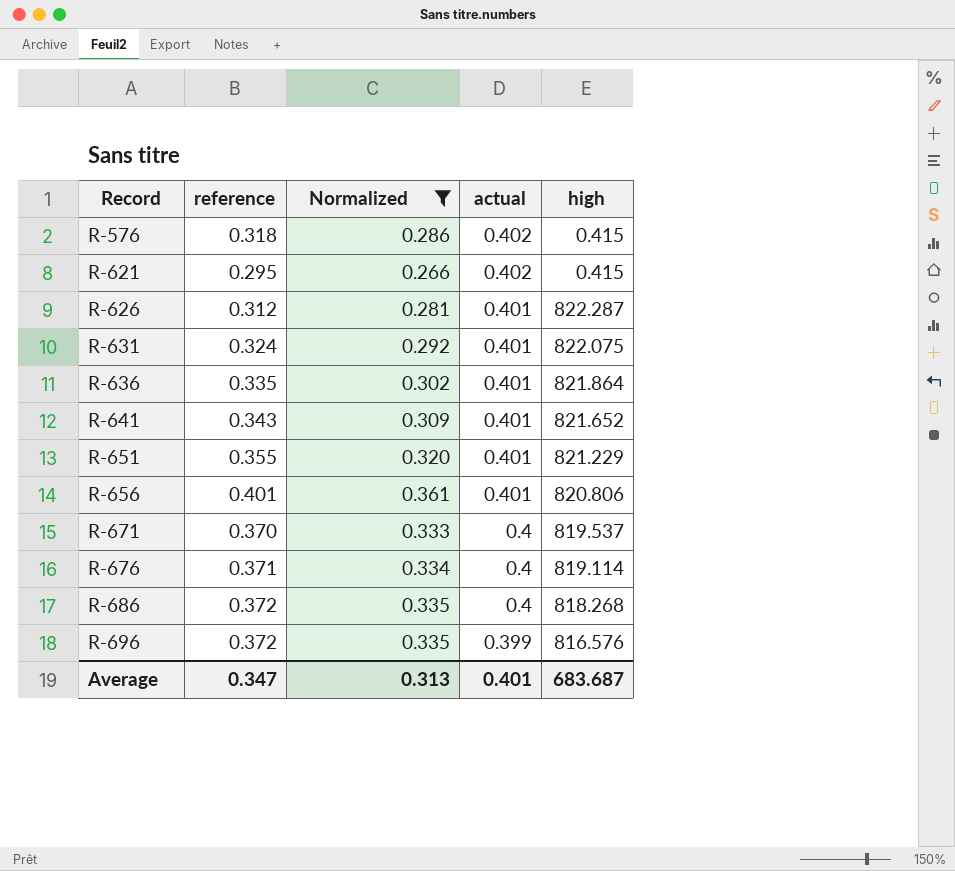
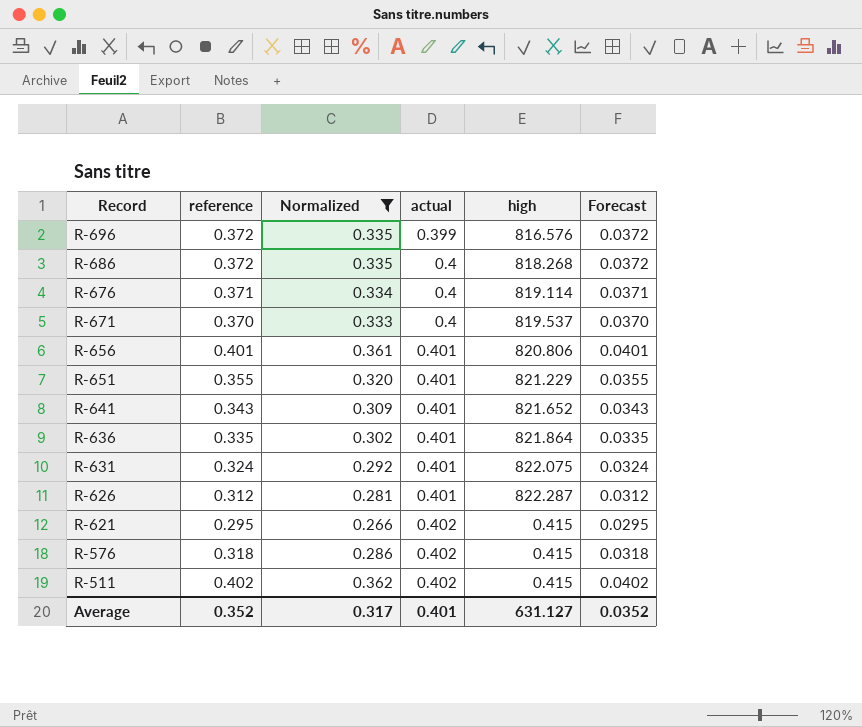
row order: Record ascending -> Record descending
column Forecast | formula: none -> [reference] * 0.1
row R-511: none -> 0.402 | 0.362 | 0.402 | 0.415 | 0.0402
Average | reference: 0.347 -> 0.352
Average | Normalized: 0.313 -> 0.317
Average | high: 683.687 -> 631.127

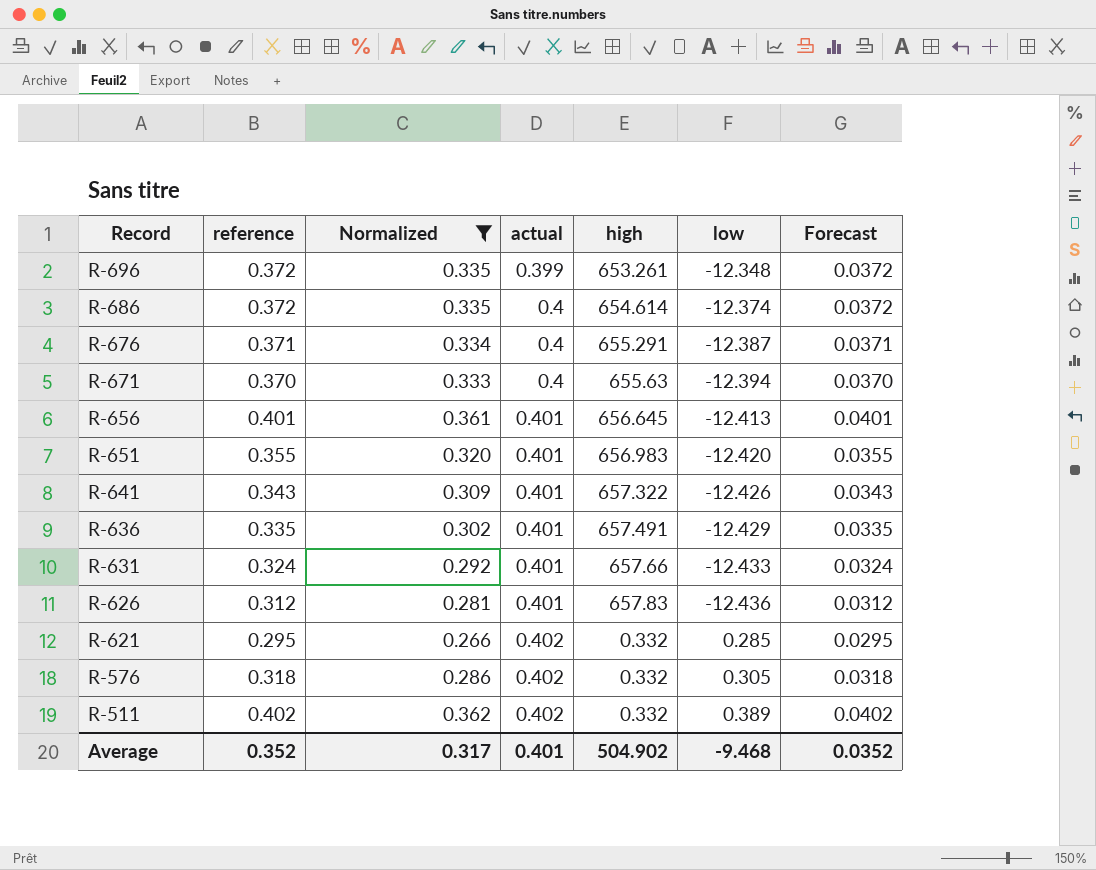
column low | position: none -> 6
R-696 | high: 816.576 -> 653.261
R-686 | high: 818.268 -> 654.614
R-676 | high: 819.114 -> 655.291
R-671 | high: 819.537 -> 655.63
R-656 | high: 820.806 -> 656.645
R-651 | high: 821.229 -> 656.983
R-641 | high: 821.652 -> 657.322
R-636 | high: 821.864 -> 657.491
R-631 | high: 822.075 -> 657.66
R-626 | high: 822.287 -> 657.83
R-621 | high: 0.415 -> 0.332
R-576 | high: 0.415 -> 0.332
R-511 | high: 0.415 -> 0.332
Average | high: 631.127 -> 504.902

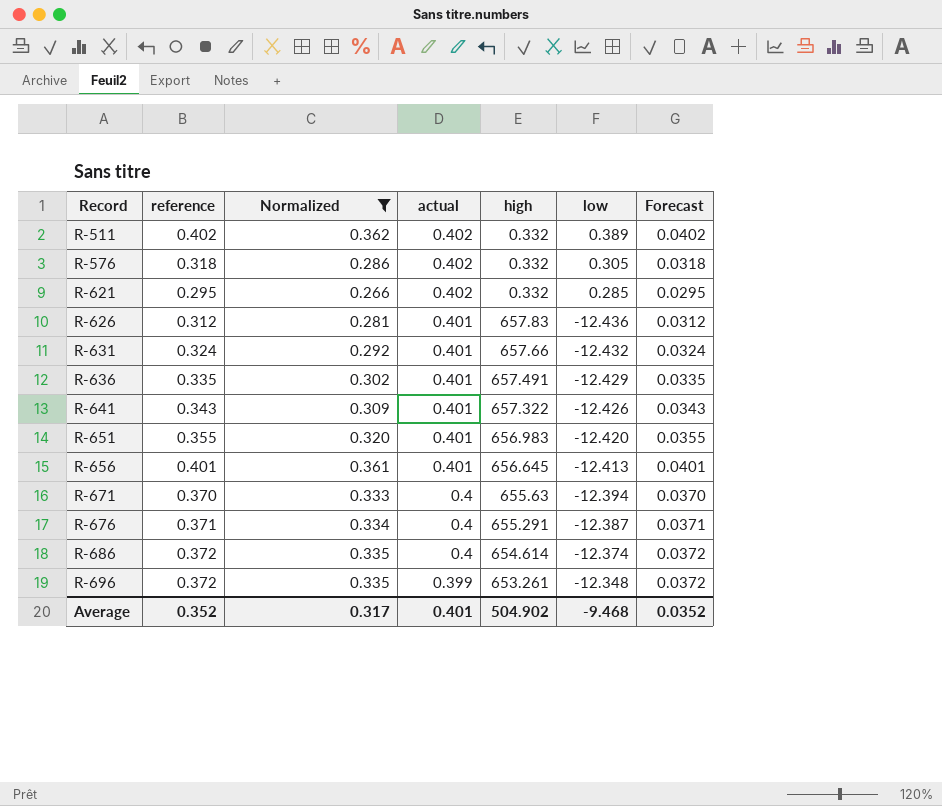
row order: Record descending -> Record ascending
R-631 | low: -12.433 -> -12.432

